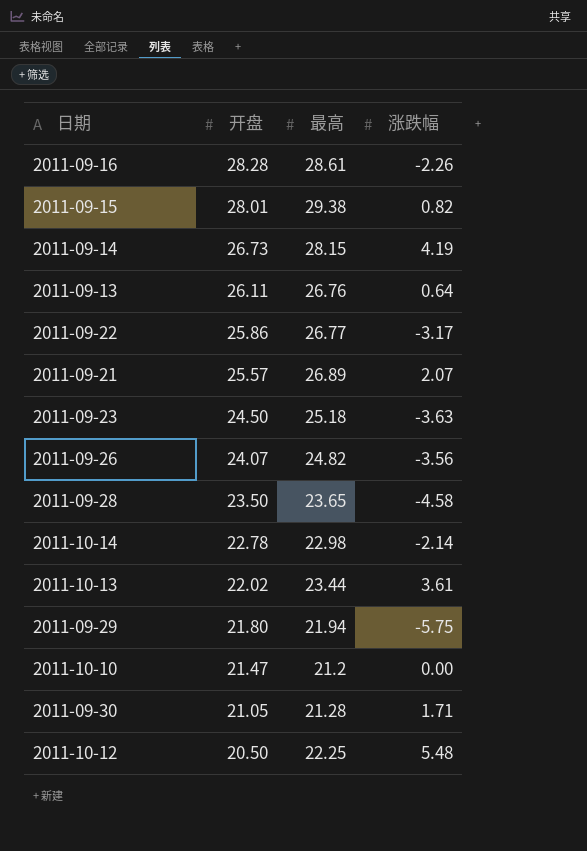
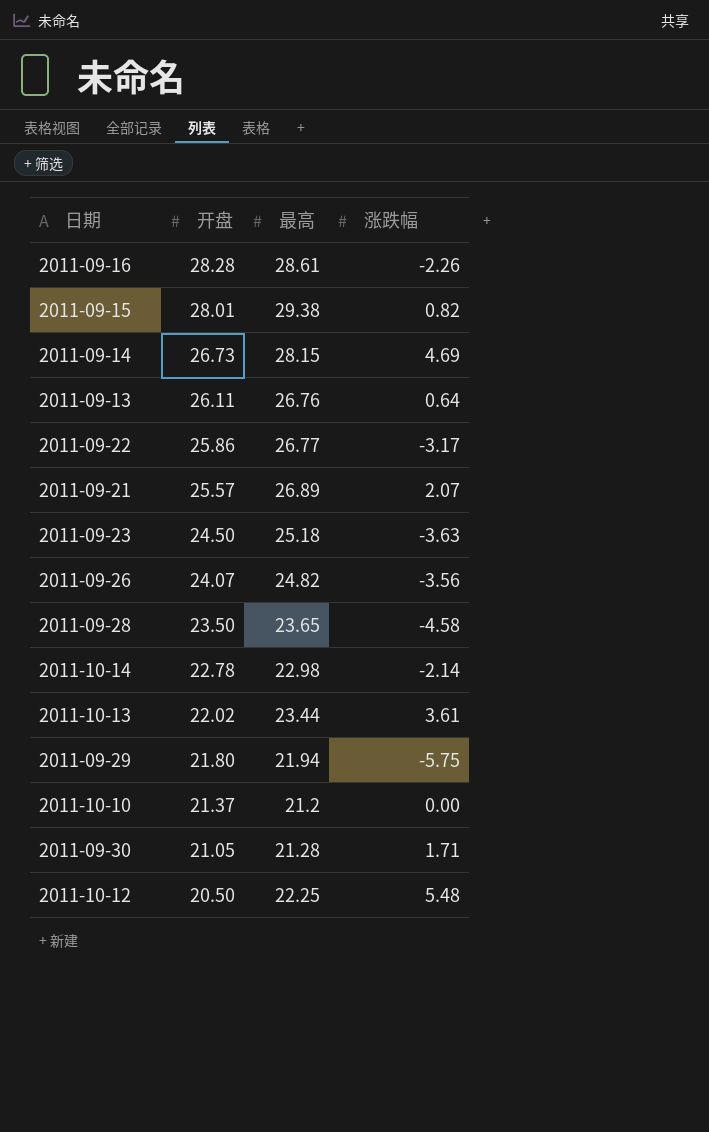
2011-09-14 | 涨跌幅: 4.19 -> 4.69
2011-10-10 | 开盘: 21.47 -> 21.37

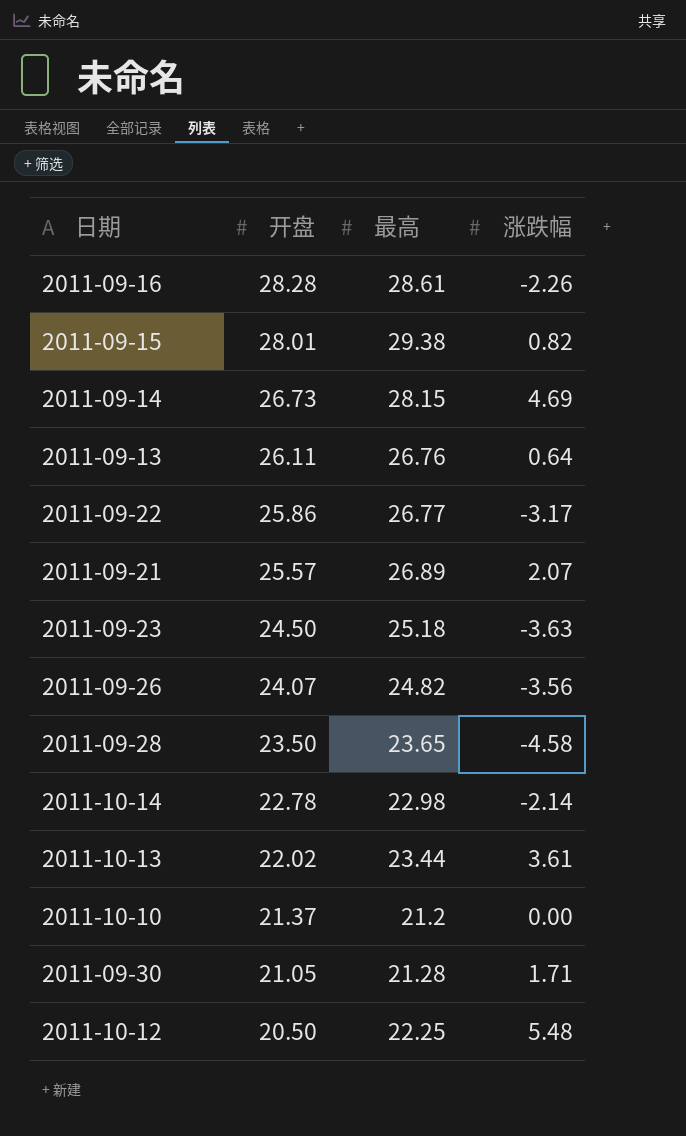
row 2011-09-29: 21.80 | 21.94 | -5.75 -> none

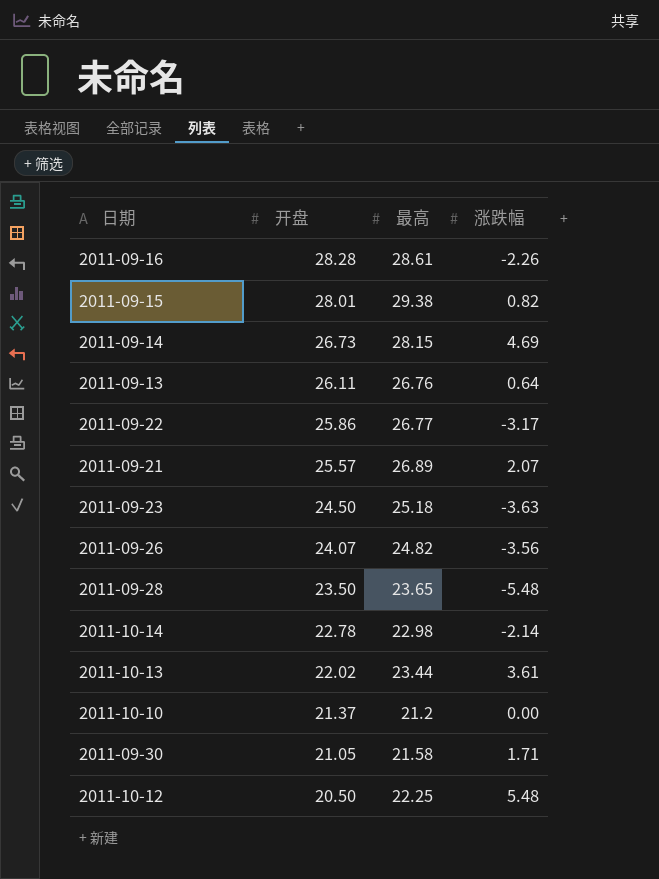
2011-09-28 | 涨跌幅: -4.58 -> -5.48
2011-09-30 | 最高: 21.28 -> 21.58

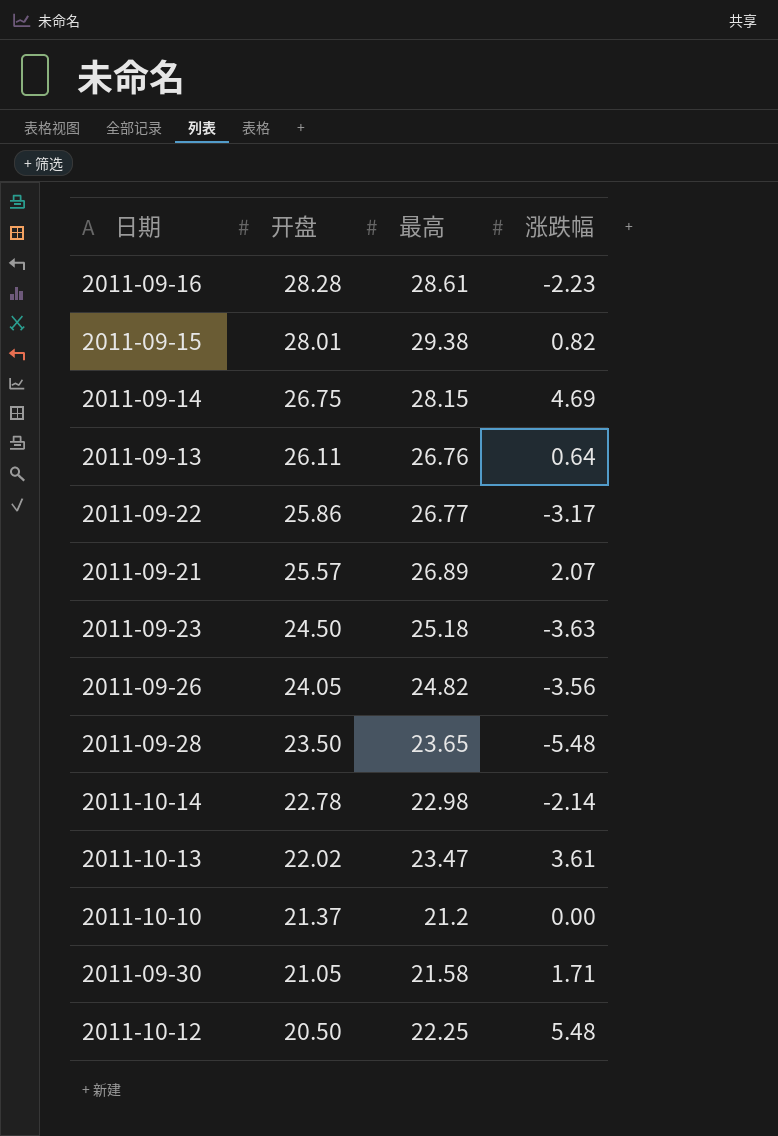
2011-09-16 | 涨跌幅: -2.26 -> -2.23
2011-09-14 | 开盘: 26.73 -> 26.75
2011-09-26 | 开盘: 24.07 -> 24.05
2011-10-13 | 最高: 23.44 -> 23.47

